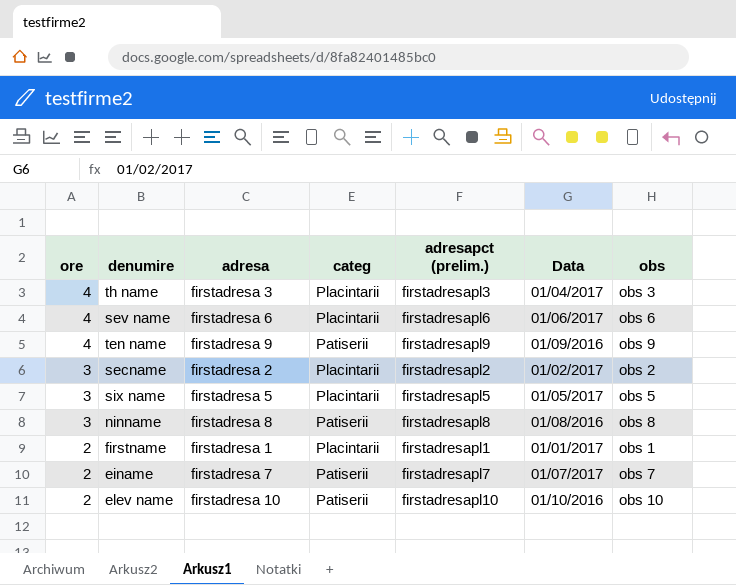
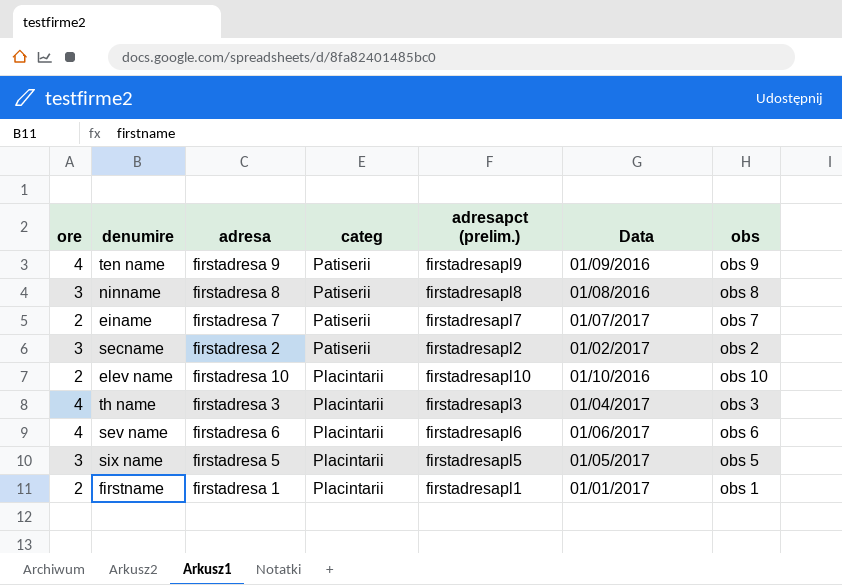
row order: ore descending -> categ ascending
secname | categ: Placintarii -> Patiserii
elev name | categ: Patiserii -> Placintarii

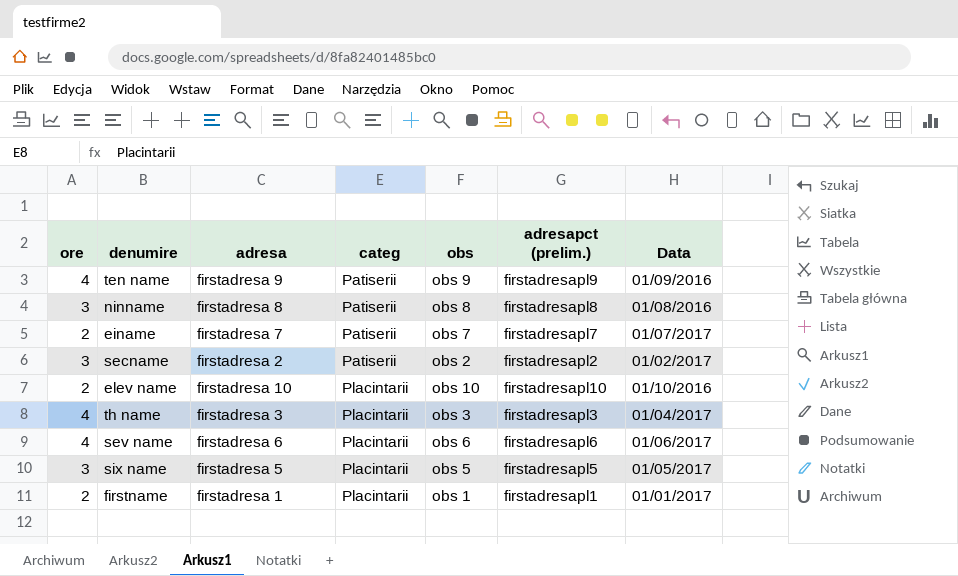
column obs | position: 7 -> 5

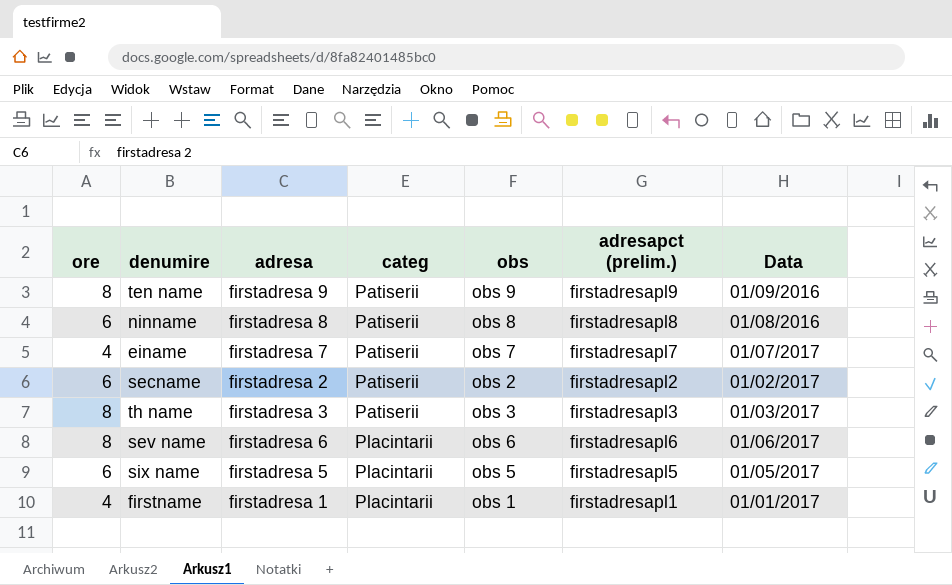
row elev name: 2 | firstadresa 10 | Placintarii | obs 10 | firstadresapl10 | 01/10/2016 -> none
ten name | ore: 4 -> 8
ninname | ore: 3 -> 6
einame | ore: 2 -> 4
secname | ore: 3 -> 6
th name | ore: 4 -> 8
th name | categ: Placintarii -> Patiserii
th name | Data: 01/04/2017 -> 01/03/2017
sev name | ore: 4 -> 8
six name | ore: 3 -> 6
firstname | ore: 2 -> 4

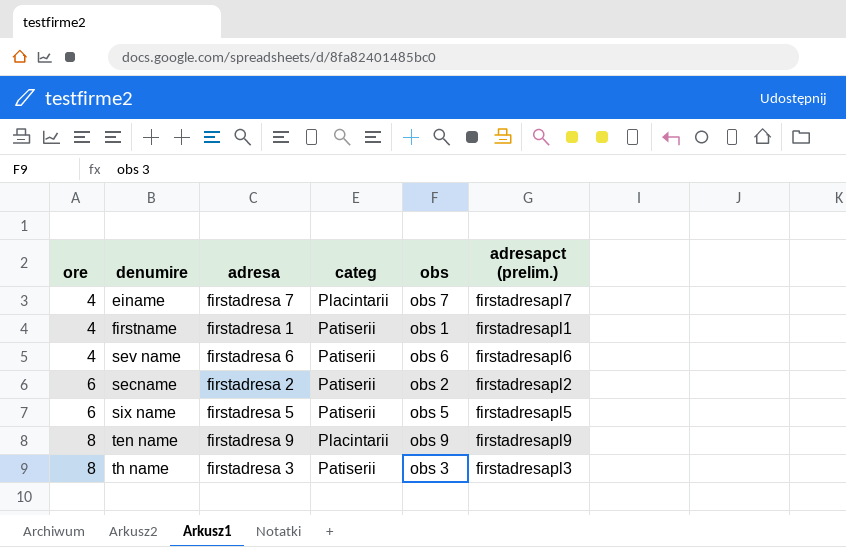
row order: categ ascending -> ore ascending
column Data | position: 7 -> none
row ninname: 6 | firstadresa 8 | Patiserii | obs 8 | firstadresapl8 | 01/08/2016 -> none
einame | categ: Patiserii -> Placintarii
firstname | categ: Placintarii -> Patiserii
sev name | ore: 8 -> 4
sev name | categ: Placintarii -> Patiserii
six name | categ: Placintarii -> Patiserii
ten name | categ: Patiserii -> Placintarii

